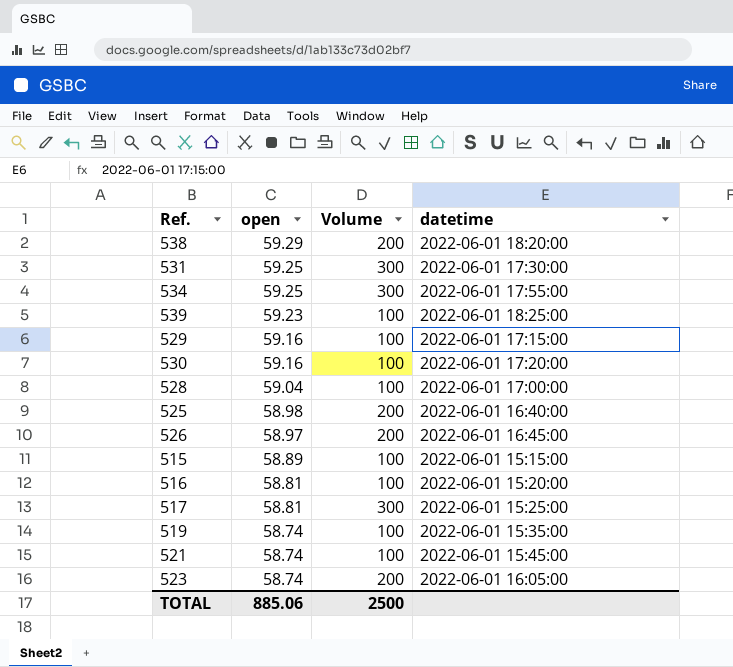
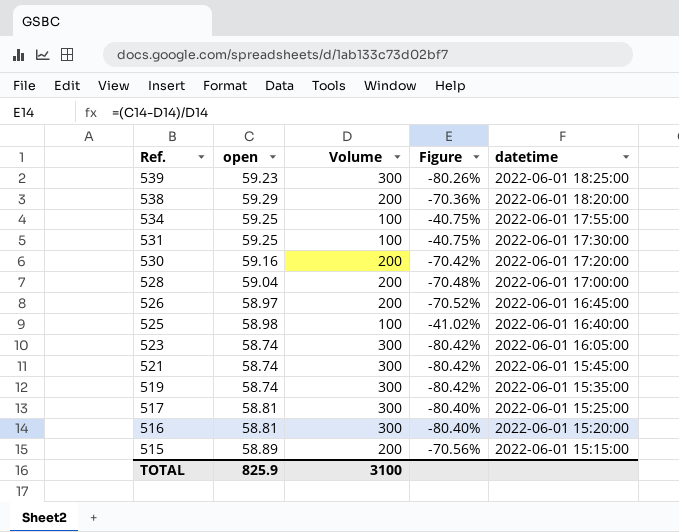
row order: open descending -> Ref. descending
column Figure | formula: none -> ([open] - [Volume]) / [Volume]
row 529: 59.16 | 100 | 2022-06-01 17:15:00 -> none
539 | Volume: 100 -> 300
534 | Volume: 300 -> 100
531 | Volume: 300 -> 100
530 | Volume: 100 -> 200
528 | Volume: 100 -> 200
525 | Volume: 200 -> 100
523 | Volume: 200 -> 300
521 | Volume: 100 -> 300
519 | Volume: 100 -> 300
516 | Volume: 100 -> 300
515 | Volume: 100 -> 200
TOTAL | open: 885.06 -> 825.9
TOTAL | Volume: 2500 -> 3100

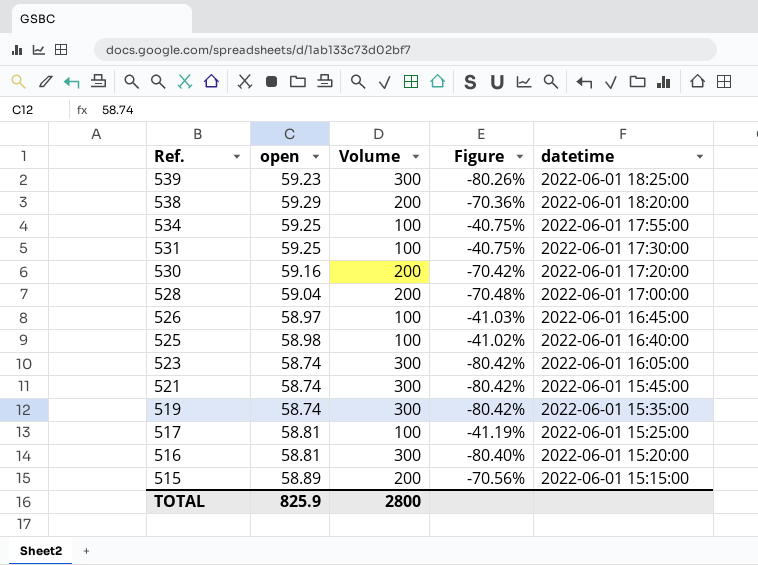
526 | Volume: 200 -> 100
526 | Figure: -70.52% -> -41.03%
517 | Volume: 300 -> 100
517 | Figure: -80.40% -> -41.19%
TOTAL | Volume: 3100 -> 2800

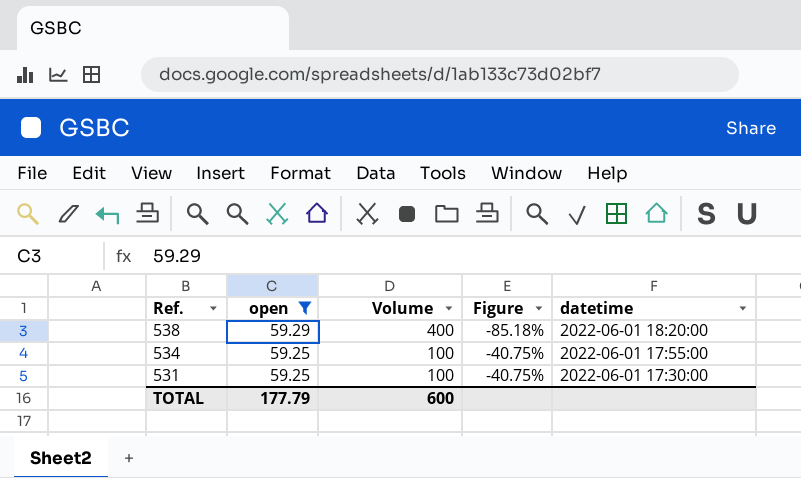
filter: none -> open >= 59.25
538 | Volume: 200 -> 400
538 | Figure: -70.36% -> -85.18%
TOTAL | open: 825.9 -> 177.79
TOTAL | Volume: 2800 -> 600

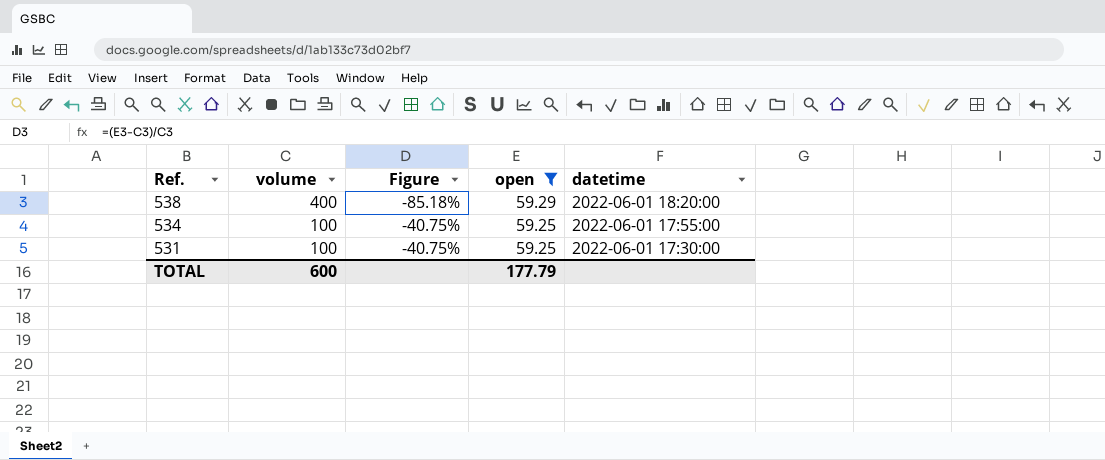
column name: Volume -> volume
column open | position: 2 -> 4

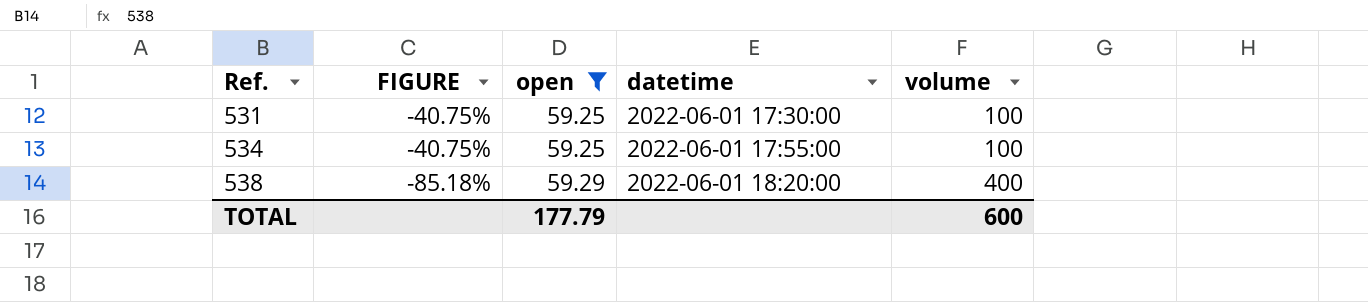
row order: Ref. descending -> Ref. ascending
column name: Figure -> FIGURE
column volume | position: 2 -> 5

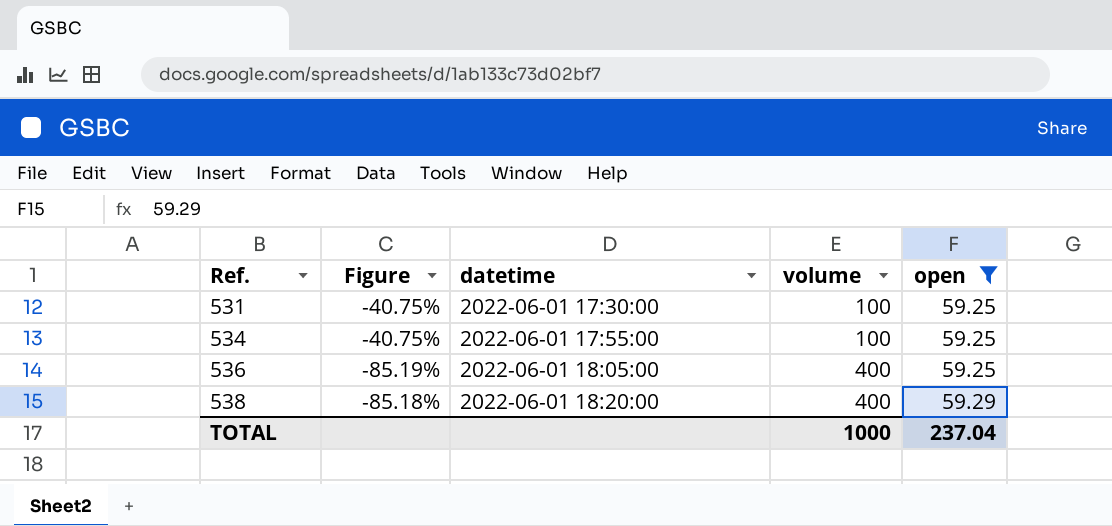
column name: FIGURE -> Figure
column open | position: 3 -> 5
row 536: none -> -85.19% | 2022-06-01 18:05:00 | 400 | 59.25
TOTAL | volume: 600 -> 1000
TOTAL | open: 177.79 -> 237.04

